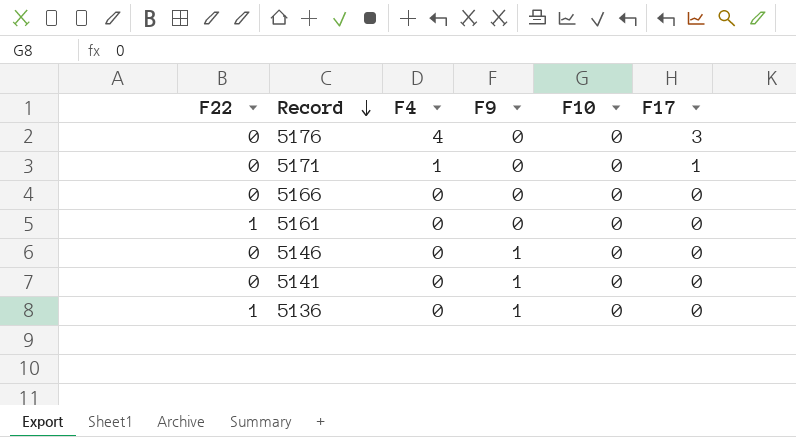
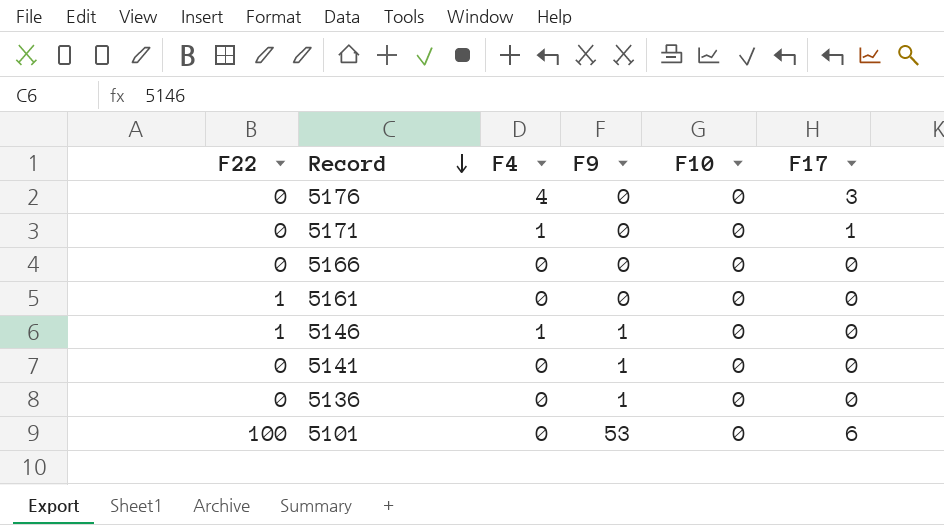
5146 | F22: 0 -> 1
5146 | F4: 0 -> 1
5136 | F22: 1 -> 0
row 5101: none -> 100 | 0 | 53 | 0 | 6

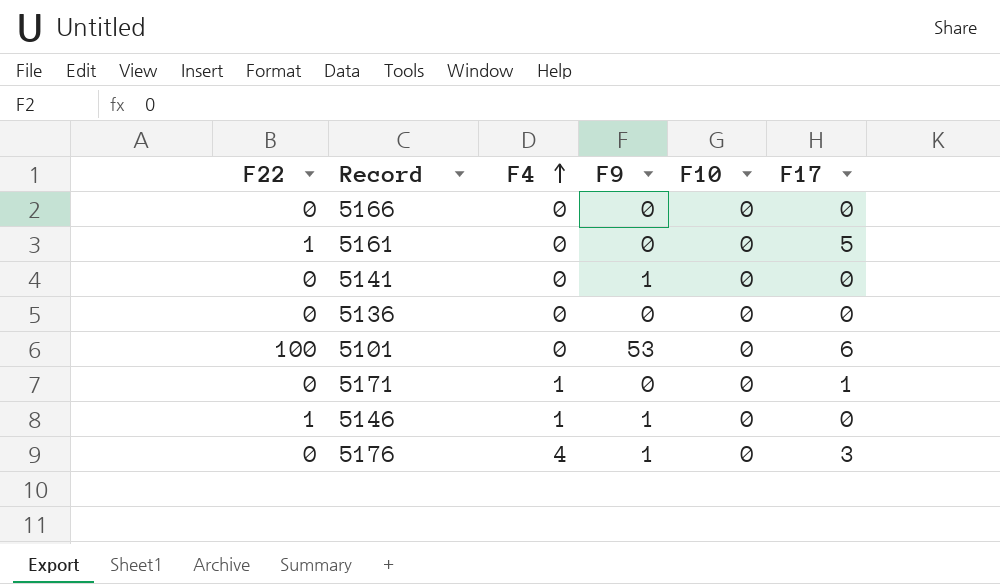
row order: Record descending -> F4 ascending
5161 | F17: 0 -> 5
5136 | F9: 1 -> 0
5176 | F9: 0 -> 1

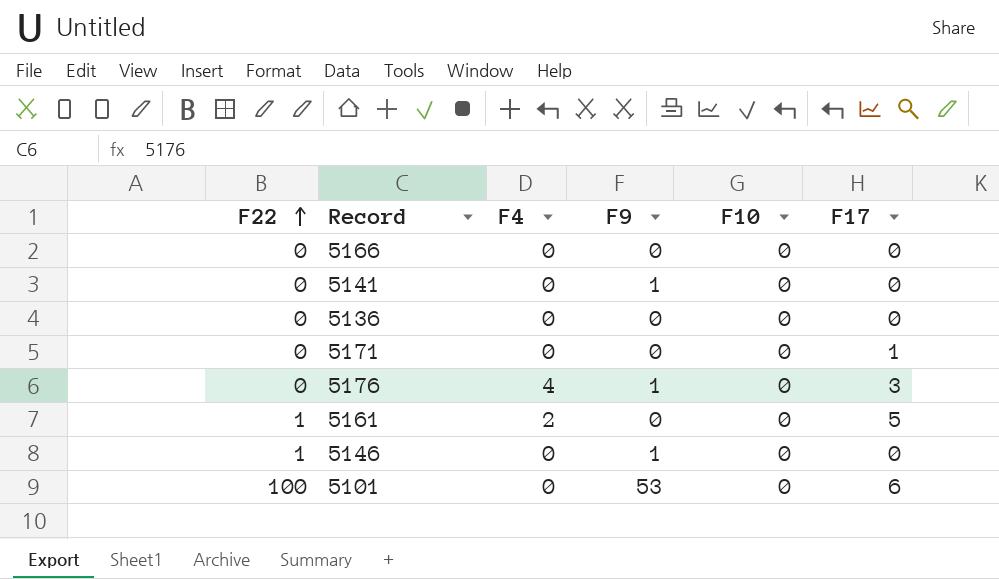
row order: F4 ascending -> F22 ascending
5171 | F4: 1 -> 0
5161 | F4: 0 -> 2
5146 | F4: 1 -> 0

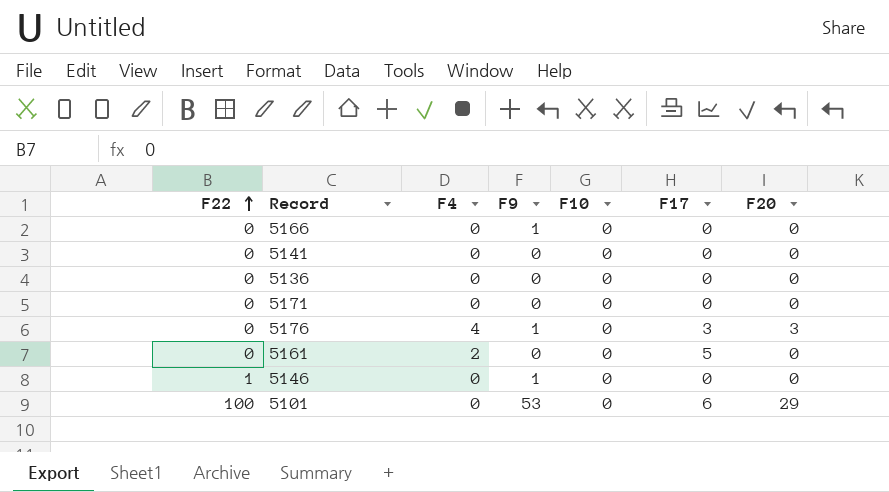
column F20 | position: none -> 7
5166 | F9: 0 -> 1
5141 | F9: 1 -> 0
5171 | F17: 1 -> 0
5161 | F22: 1 -> 0

